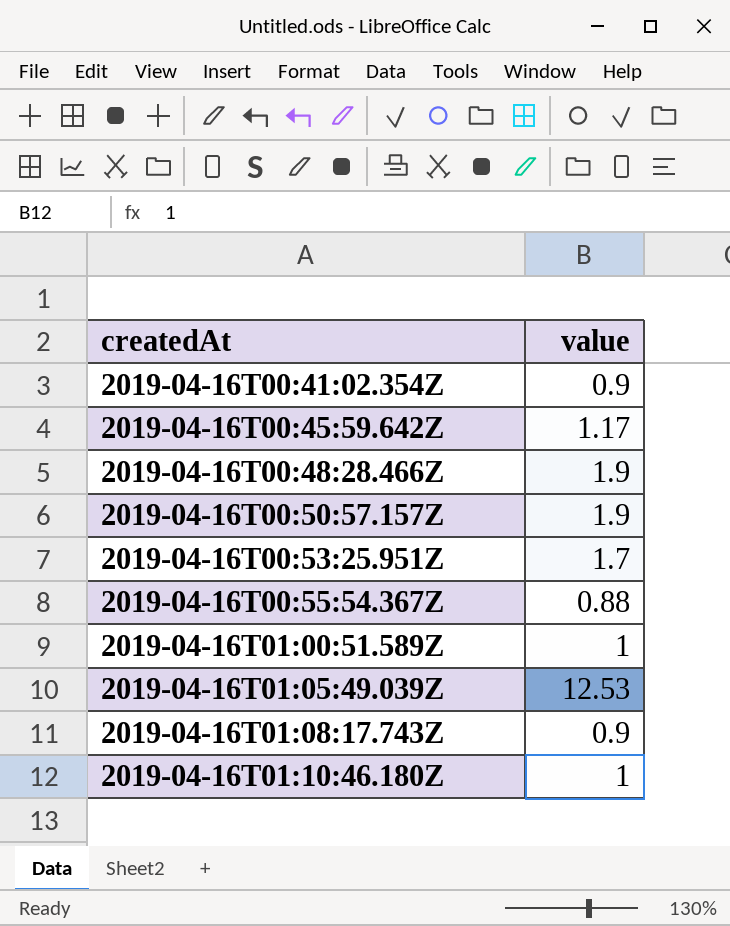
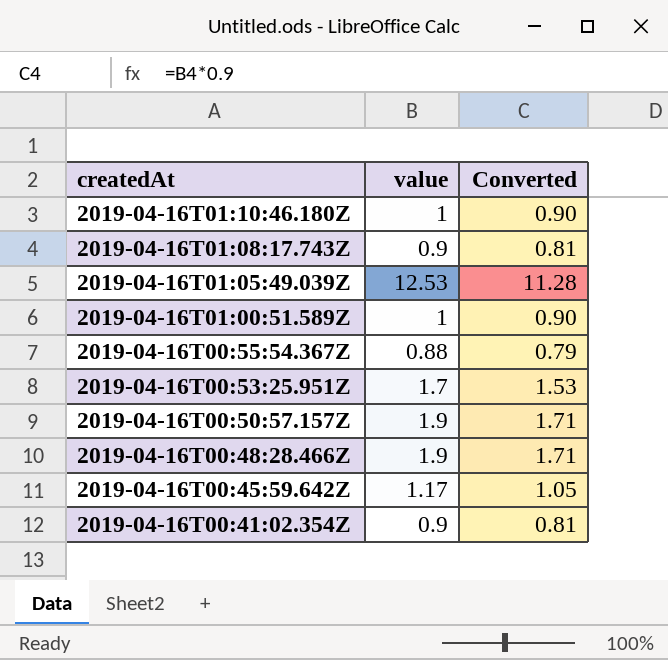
row order: createdAt ascending -> createdAt descending
column Converted | formula: none -> [value] * 0.9

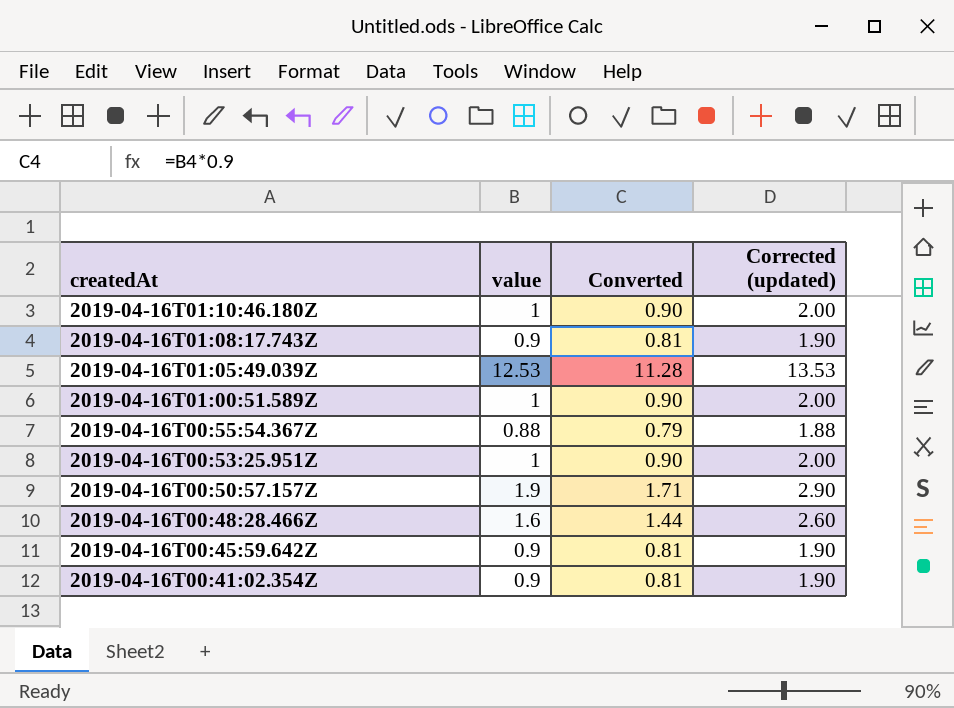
column Corrected (updated) | formula: none -> [value] + 1
2019-04-16T00:53:25.951Z | value: 1.7 -> 1
2019-04-16T00:53:25.951Z | Converted: 1.53 -> 0.90
2019-04-16T00:48:28.466Z | value: 1.9 -> 1.6
2019-04-16T00:48:28.466Z | Converted: 1.71 -> 1.44
2019-04-16T00:45:59.642Z | value: 1.17 -> 0.9
2019-04-16T00:45:59.642Z | Converted: 1.05 -> 0.81

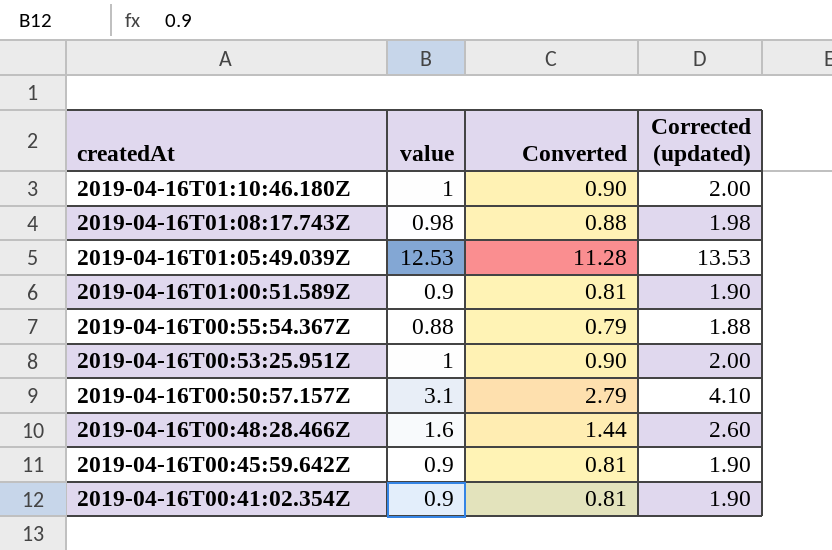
2019-04-16T01:08:17.743Z | value: 0.9 -> 0.98
2019-04-16T01:08:17.743Z | Converted: 0.81 -> 0.88
2019-04-16T01:08:17.743Z | Corrected (updated): 1.90 -> 1.98
2019-04-16T01:00:51.589Z | value: 1 -> 0.9
2019-04-16T01:00:51.589Z | Converted: 0.90 -> 0.81
2019-04-16T01:00:51.589Z | Corrected (updated): 2.00 -> 1.90
2019-04-16T00:50:57.157Z | value: 1.9 -> 3.1
2019-04-16T00:50:57.157Z | Converted: 1.71 -> 2.79
2019-04-16T00:50:57.157Z | Corrected (updated): 2.90 -> 4.10

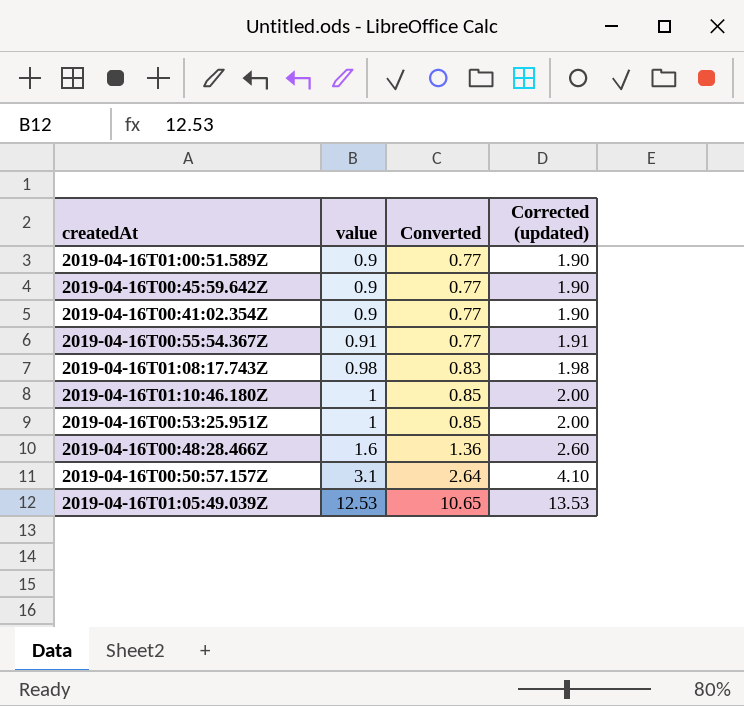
row order: createdAt descending -> value ascending
column Converted | formula: [value] * 0.9 -> [value] * 0.85
2019-04-16T00:55:54.367Z | value: 0.88 -> 0.91
2019-04-16T00:55:54.367Z | Corrected (updated): 1.88 -> 1.91

